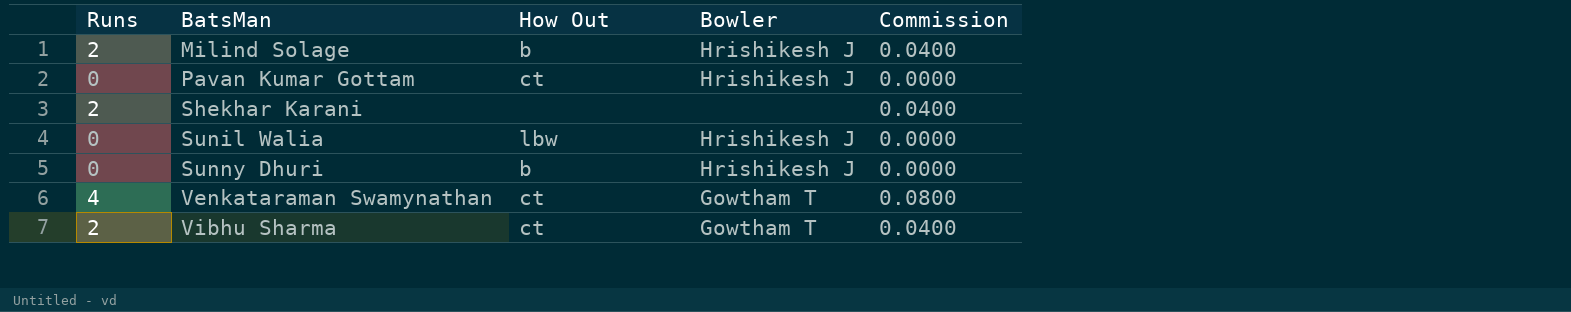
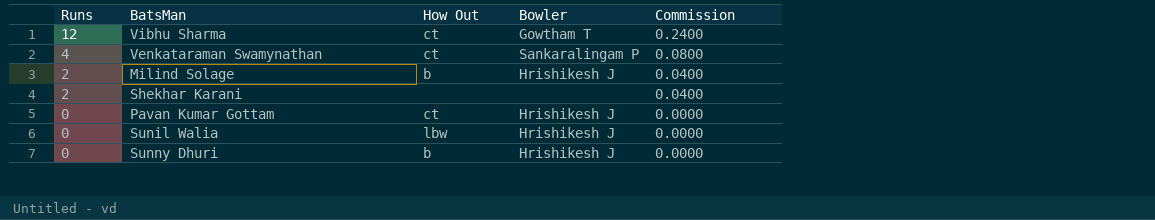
row order: BatsMan ascending -> Runs descending
Vibhu Sharma | Runs: 2 -> 12
Vibhu Sharma | Commission: 0.0400 -> 0.2400
Venkataraman Swamynathan | Bowler: Gowtham T -> Sankaralingam P

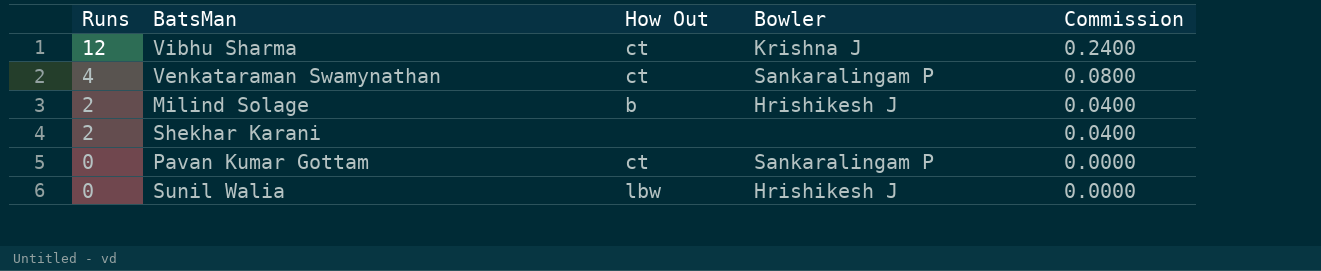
row Sunny Dhuri: 0 | b | Hrishikesh J | 0.0000 -> none
Vibhu Sharma | Bowler: Gowtham T -> Krishna J
Pavan Kumar Gottam | Bowler: Hrishikesh J -> Sankaralingam P

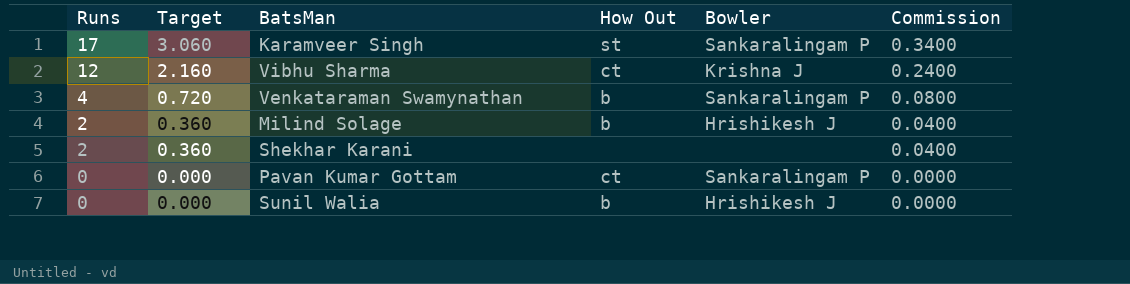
column Target | formula: none -> [Runs] * 0.18
row Karamveer Singh: none -> 17 | 3.060 | st | Sankaralingam P | 0.3400
Venkataraman Swamynathan | How Out: ct -> b
Sunil Walia | How Out: lbw -> b

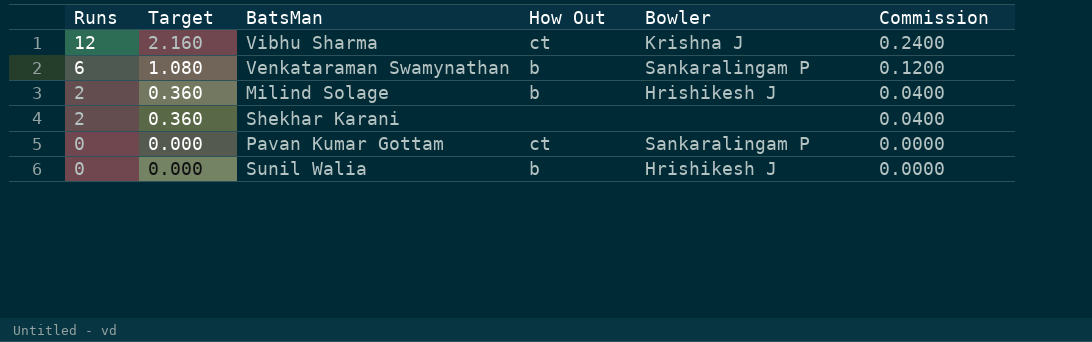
row Karamveer Singh: 17 | 3.060 | st | Sankaralingam P | 0.3400 -> none
Venkataraman Swamynathan | Runs: 4 -> 6
Venkataraman Swamynathan | Target: 0.720 -> 1.080
Venkataraman Swamynathan | Commission: 0.0800 -> 0.1200

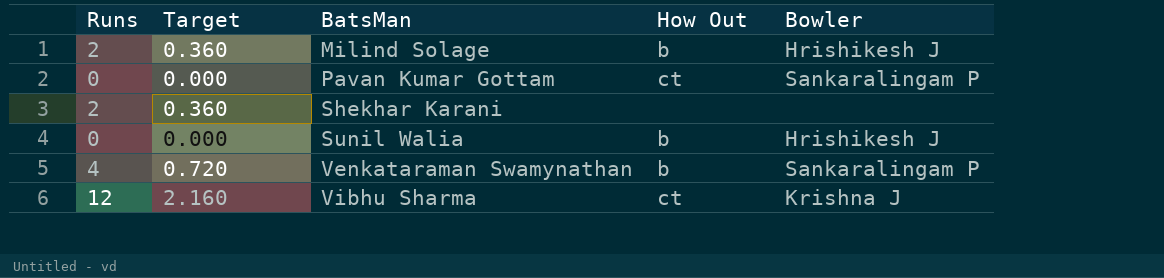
row order: Runs descending -> BatsMan ascending
column Commission | formula: [Runs] * 0.02 -> none
Venkataraman Swamynathan | Runs: 6 -> 4
Venkataraman Swamynathan | Target: 1.080 -> 0.720

